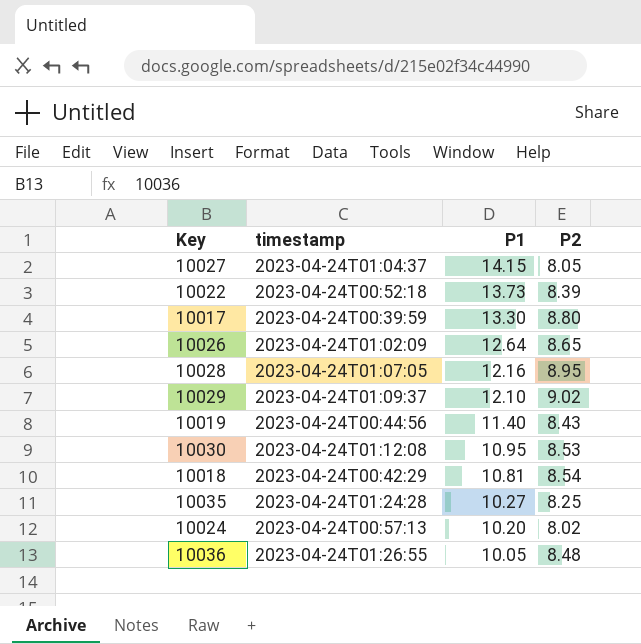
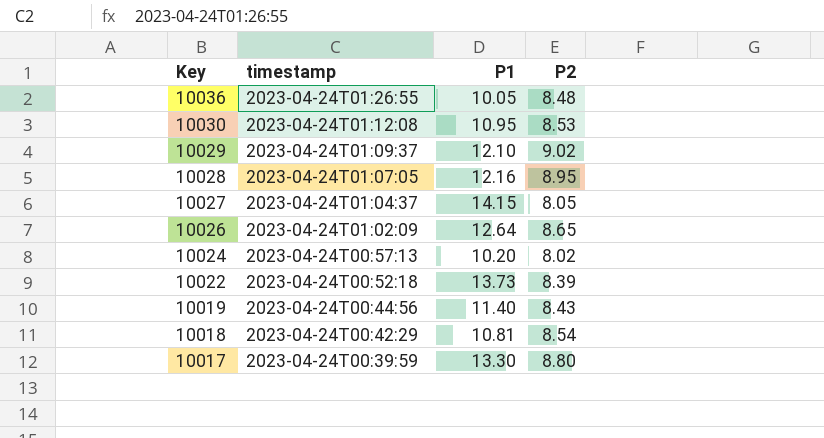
row order: P1 descending -> Key descending
row 10035: 2023-04-24T01:24:28 | 10.27 | 8.25 -> none

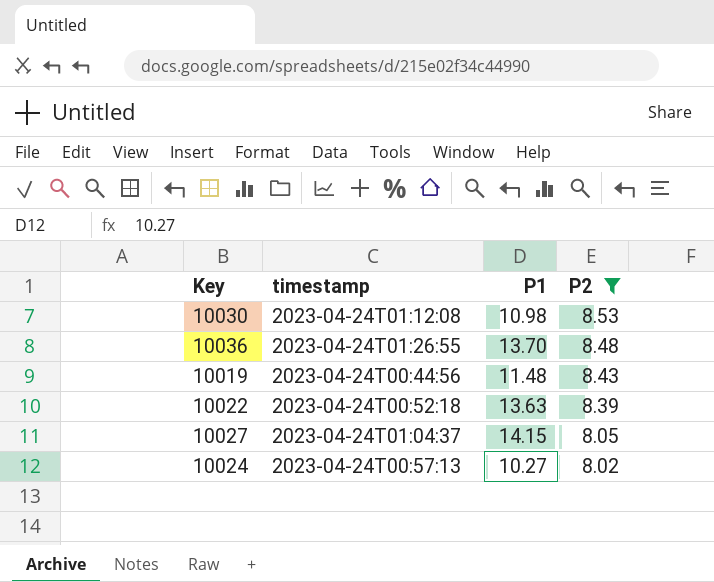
filter: none -> P2 <= 8.53
row order: Key descending -> P2 descending
10030 | P1: 10.95 -> 10.98
10036 | P1: 10.05 -> 13.70
10019 | P1: 11.40 -> 11.48
10022 | P1: 13.73 -> 13.63
10024 | P1: 10.20 -> 10.27

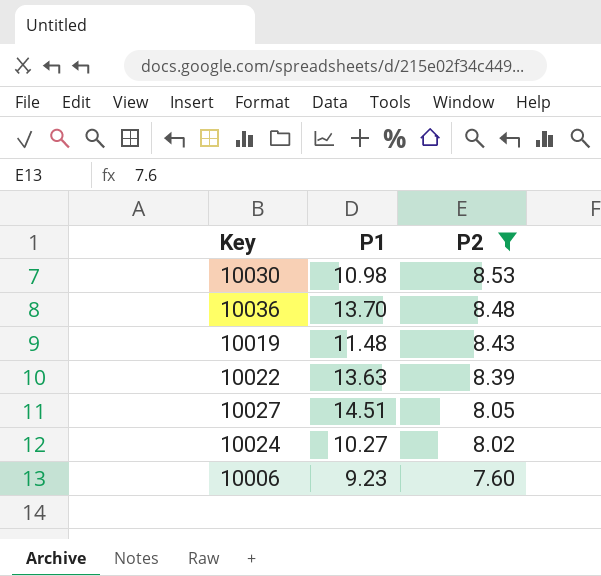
column timestamp | position: 2 -> none
10027 | P1: 14.15 -> 14.51
row 10006: none -> 9.23 | 7.60

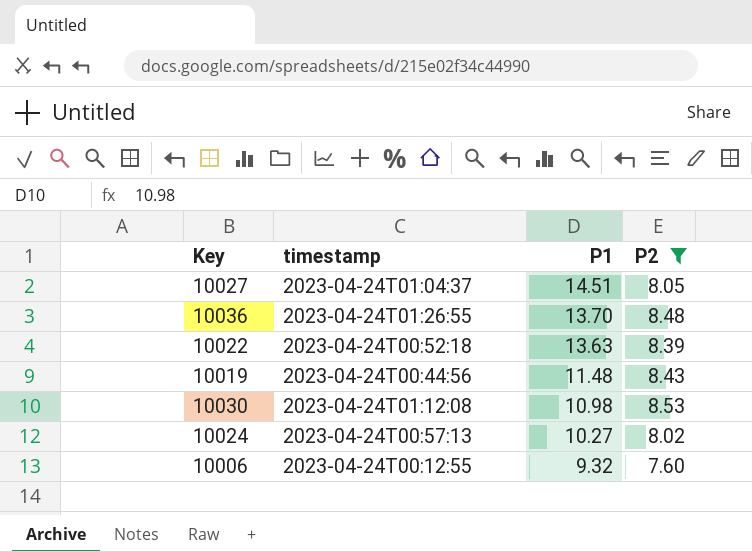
row order: P2 descending -> P1 descending
column timestamp | position: none -> 2
10006 | P1: 9.23 -> 9.32

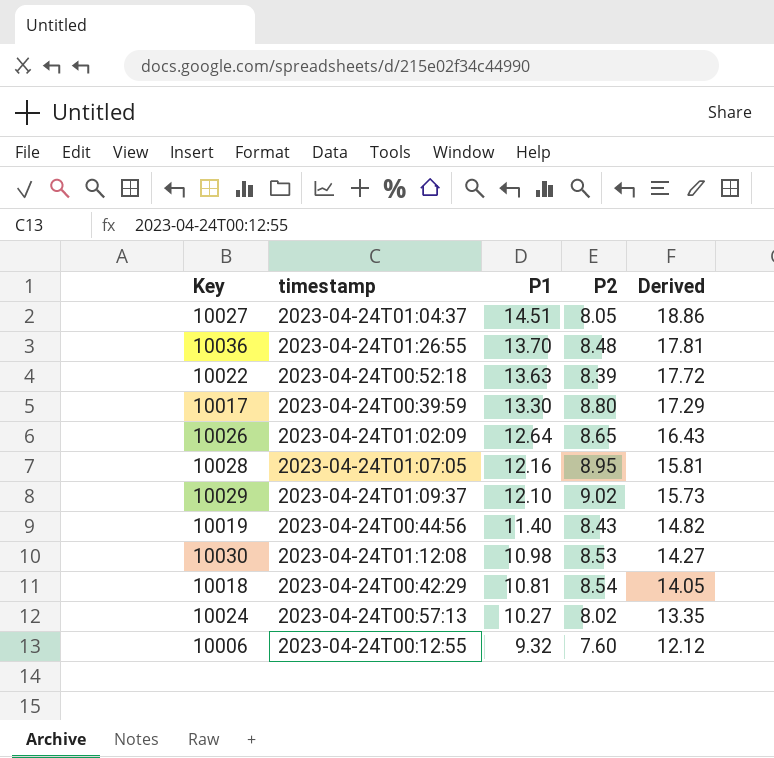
filter: P2 <= 8.53 -> none
column Derived | formula: none -> [P1] * 1.3
10019 | P1: 11.48 -> 11.40

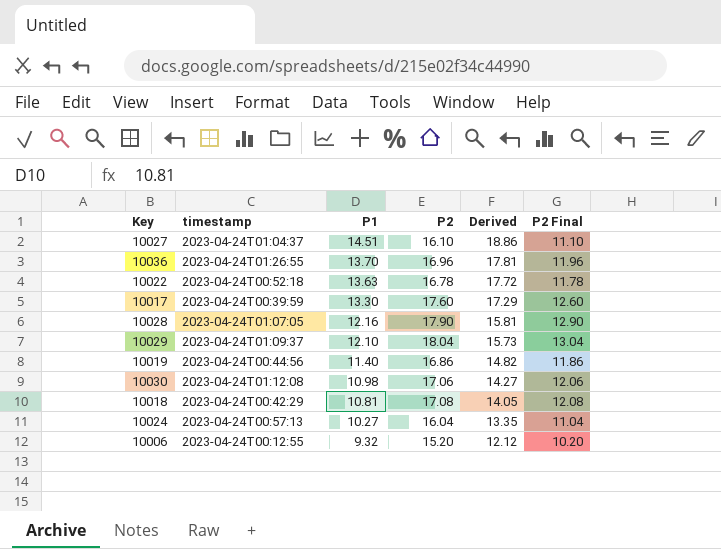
column P2 Final | formula: none -> [P2] - 5
row 10026: 2023-04-24T01:02:09 | 12.64 | 8.65 | 16.43 -> none
10027 | P2: 8.05 -> 16.10
10036 | P2: 8.48 -> 16.96
10022 | P2: 8.39 -> 16.78
10017 | P2: 8.80 -> 17.60
10028 | P2: 8.95 -> 17.90
10029 | P2: 9.02 -> 18.04
10019 | P2: 8.43 -> 16.86
10030 | P2: 8.53 -> 17.06
10018 | P2: 8.54 -> 17.08
10024 | P2: 8.02 -> 16.04
10006 | P2: 7.60 -> 15.20

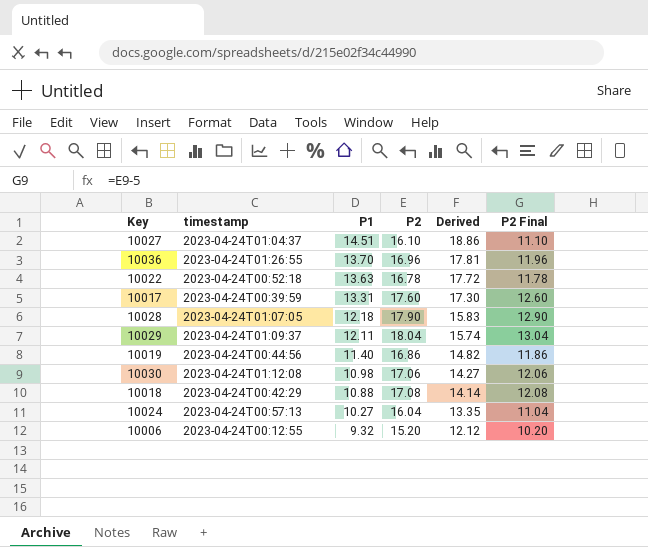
10017 | P1: 13.30 -> 13.31
10017 | Derived: 17.29 -> 17.30
10028 | P1: 12.16 -> 12.18
10028 | Derived: 15.81 -> 15.83
10029 | P1: 12.10 -> 12.11
10029 | Derived: 15.73 -> 15.74
10018 | P1: 10.81 -> 10.88
10018 | Derived: 14.05 -> 14.14

